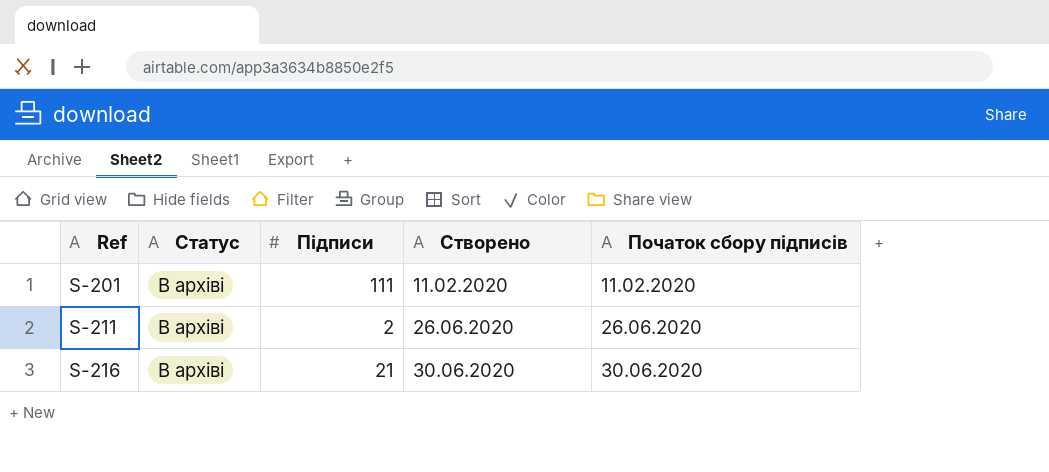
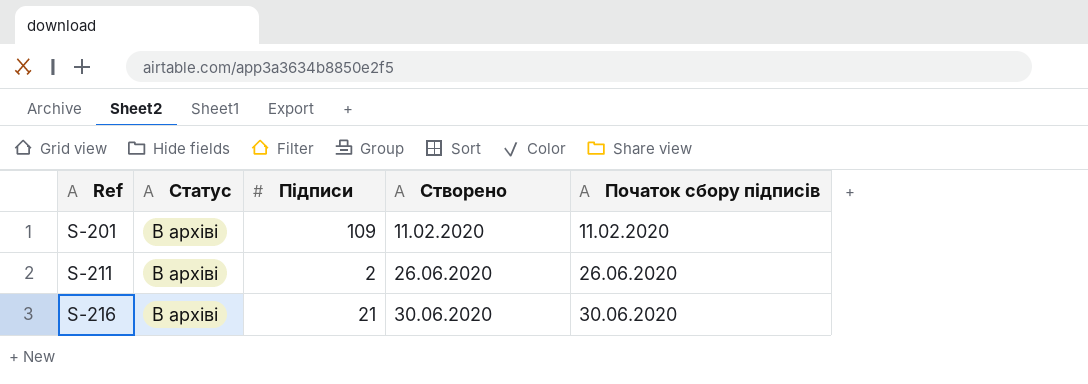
S-201 | Підписи: 111 -> 109

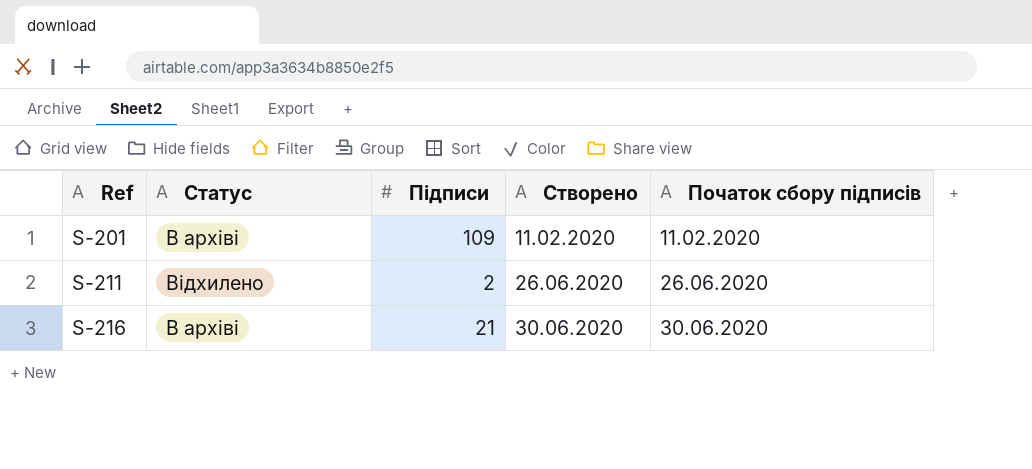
S-211 | Статус: В архіві -> Відхилено

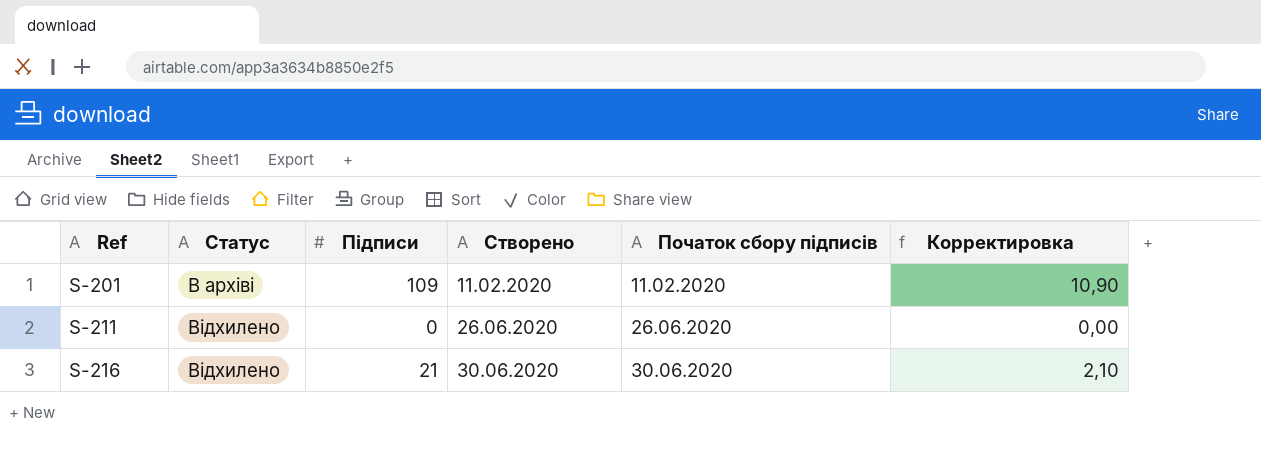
column Корректировка | formula: none -> [Підписи] * 0,1
S-211 | Підписи: 2 -> 0
S-216 | Статус: В архіві -> Відхилено

